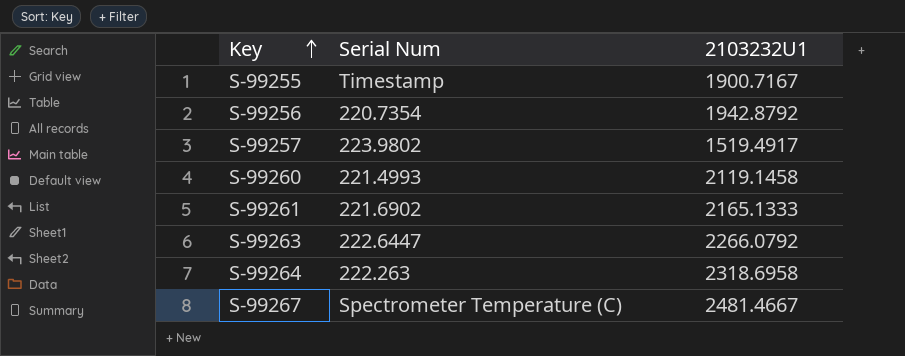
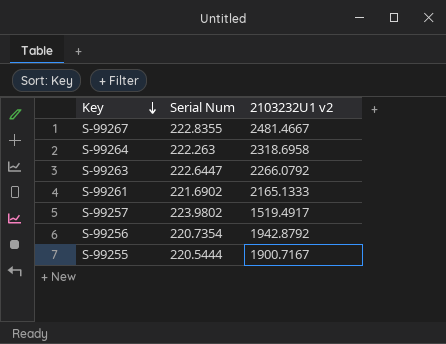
row order: Key ascending -> Key descending
column name: 2103232U1 -> 2103232U1 v2
row S-99260: 221.4993 | 2119.1458 -> none
S-99267 | Serial Num: Spectrometer Temperature (C) -> 222.8355
S-99255 | Serial Num: Timestamp -> 220.5444

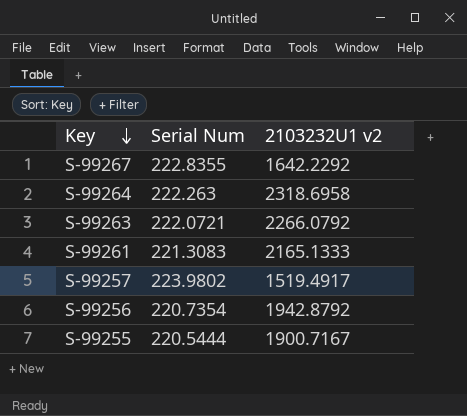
S-99267 | 2103232U1 v2: 2481.4667 -> 1642.2292
S-99263 | Serial Num: 222.6447 -> 222.0721
S-99261 | Serial Num: 221.6902 -> 221.3083

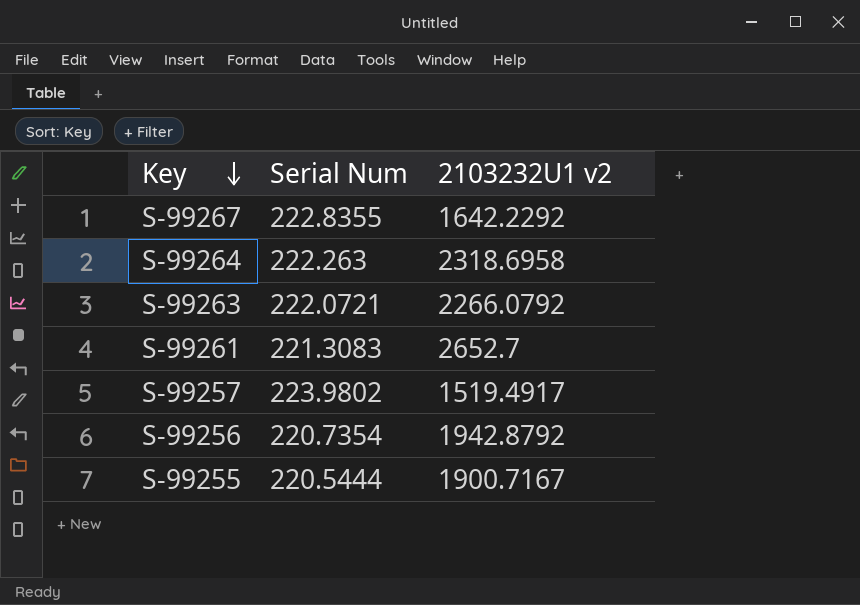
S-99261 | 2103232U1 v2: 2165.1333 -> 2652.7

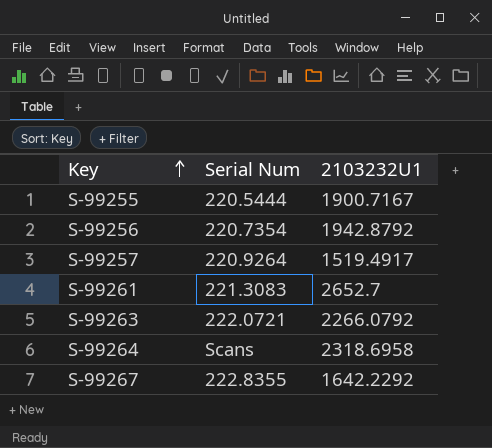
row order: Key descending -> Key ascending
column name: 2103232U1 v2 -> 2103232U1
S-99257 | Serial Num: 223.9802 -> 220.9264
S-99264 | Serial Num: 222.263 -> Scans

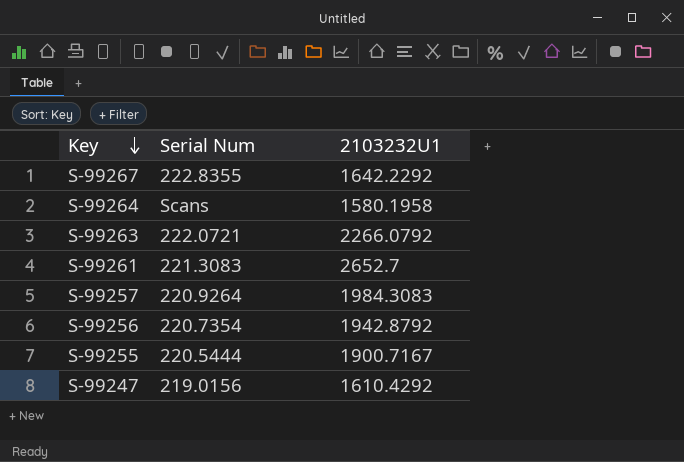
row order: Key ascending -> Key descending
S-99264 | 2103232U1: 2318.6958 -> 1580.1958
S-99257 | 2103232U1: 1519.4917 -> 1984.3083
row S-99247: none -> 219.0156 | 1610.4292

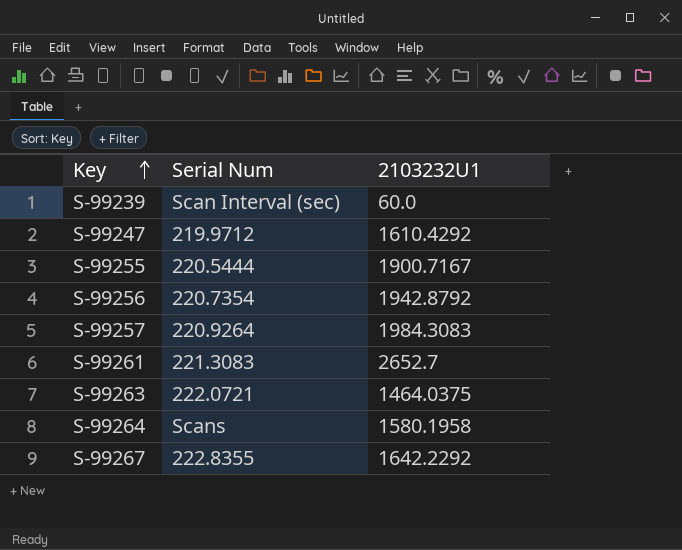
row order: Key descending -> Key ascending
row S-99239: none -> Scan Interval (sec) | 60.0
S-99247 | Serial Num: 219.0156 -> 219.9712
S-99263 | 2103232U1: 2266.0792 -> 1464.0375

